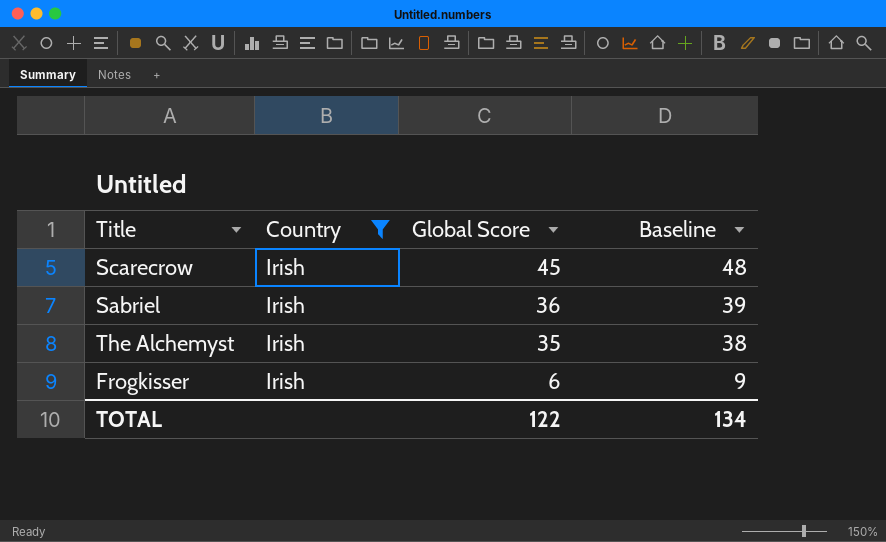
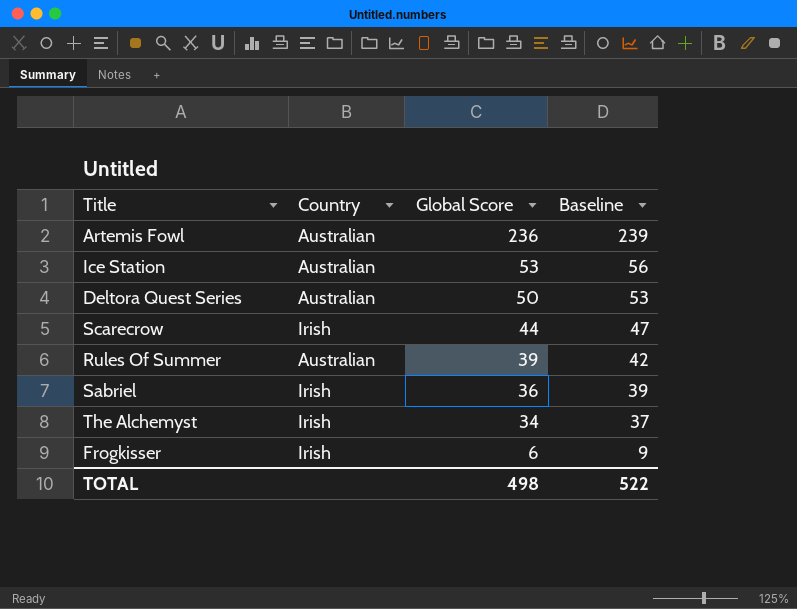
filter: Country = Irish -> none
Scarecrow | Global Score: 45 -> 44
Scarecrow | Baseline: 48 -> 47
The Alchemyst | Global Score: 35 -> 34
The Alchemyst | Baseline: 38 -> 37
TOTAL | Global Score: 122 -> 498
TOTAL | Baseline: 134 -> 522

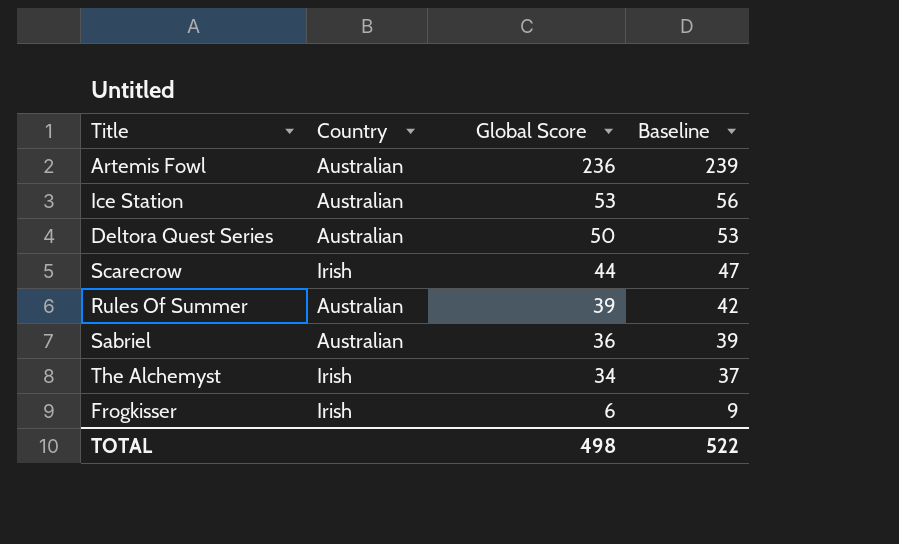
Sabriel | Country: Irish -> Australian

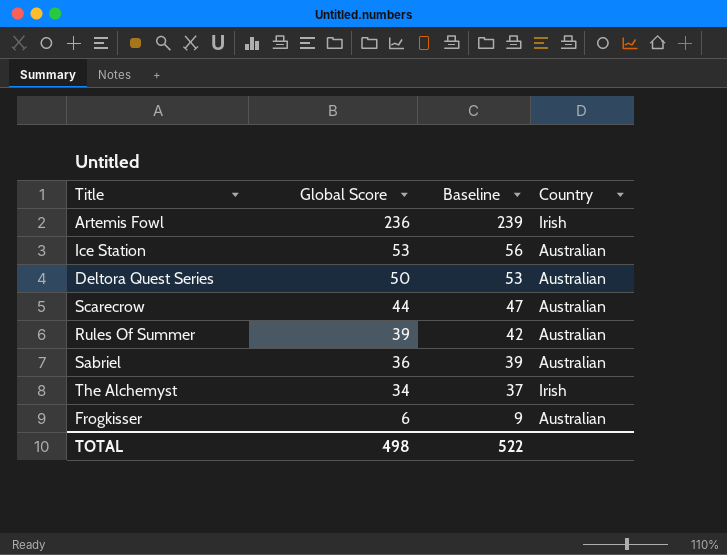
column Country | position: 2 -> 4
Artemis Fowl | Country: Australian -> Irish
Scarecrow | Country: Irish -> Australian
Frogkisser | Country: Irish -> Australian

